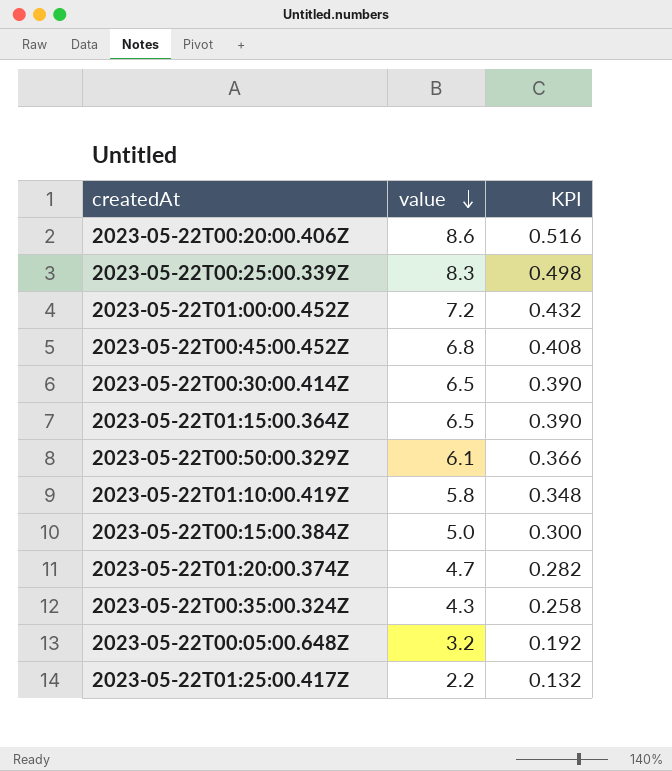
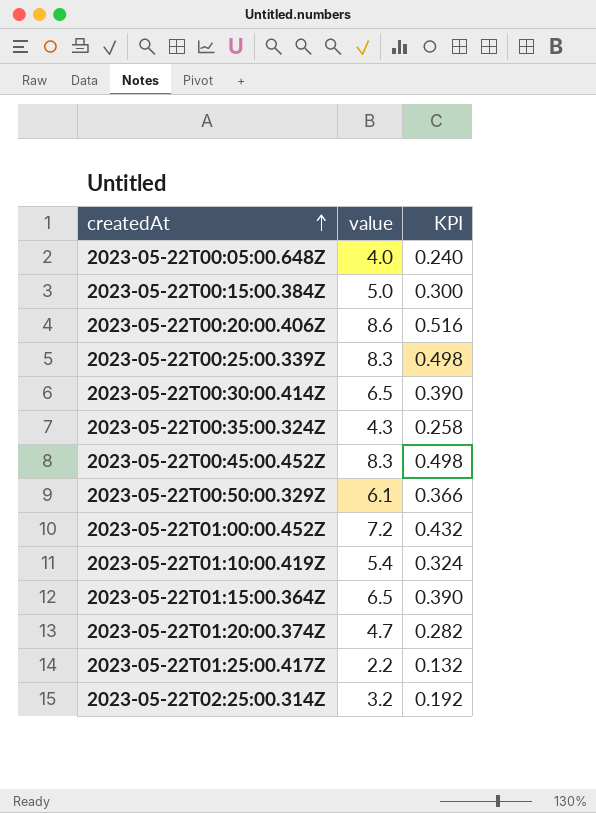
row order: value descending -> createdAt ascending
2023-05-22T00:05:00.648Z | value: 3.2 -> 4.0
2023-05-22T00:05:00.648Z | KPI: 0.192 -> 0.240
2023-05-22T00:45:00.452Z | value: 6.8 -> 8.3
2023-05-22T00:45:00.452Z | KPI: 0.408 -> 0.498
2023-05-22T01:10:00.419Z | value: 5.8 -> 5.4
2023-05-22T01:10:00.419Z | KPI: 0.348 -> 0.324
row 2023-05-22T02:25:00.314Z: none -> 3.2 | 0.192

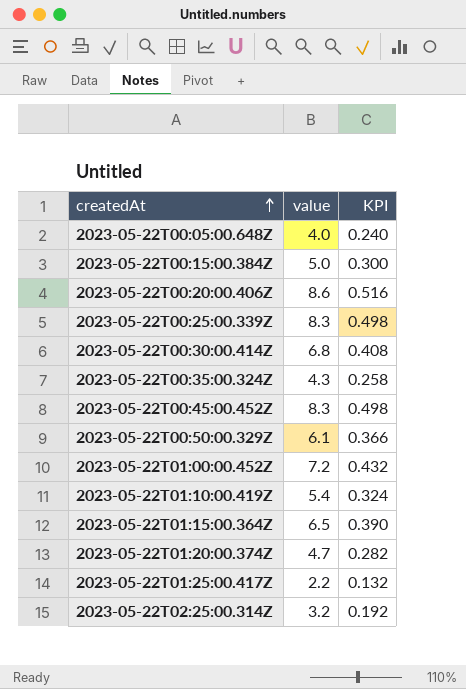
2023-05-22T00:30:00.414Z | value: 6.5 -> 6.8
2023-05-22T00:30:00.414Z | KPI: 0.390 -> 0.408

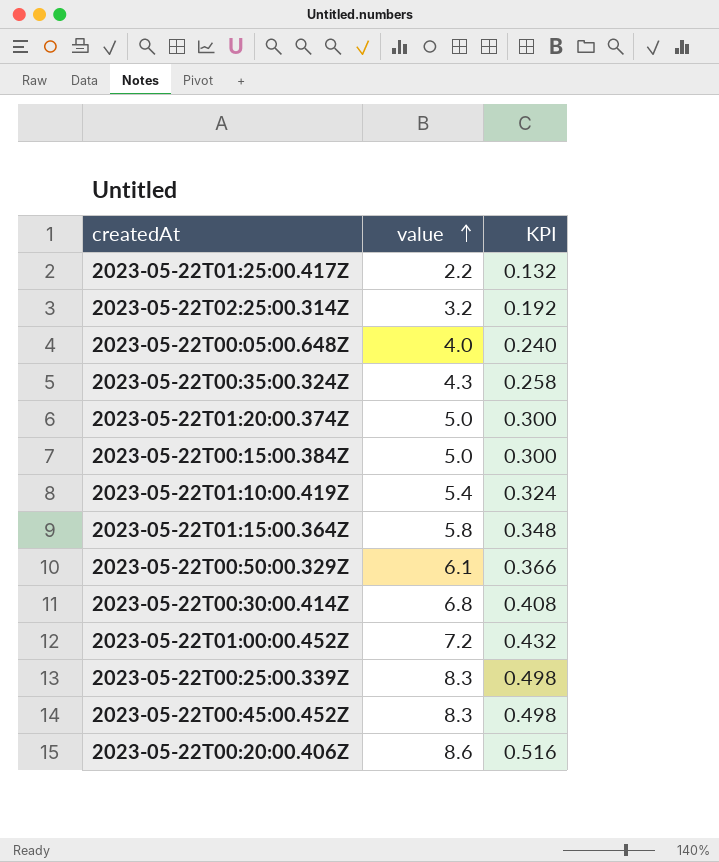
row order: createdAt ascending -> value ascending
2023-05-22T01:20:00.374Z | value: 4.7 -> 5.0
2023-05-22T01:20:00.374Z | KPI: 0.282 -> 0.300
2023-05-22T01:15:00.364Z | value: 6.5 -> 5.8
2023-05-22T01:15:00.364Z | KPI: 0.390 -> 0.348

